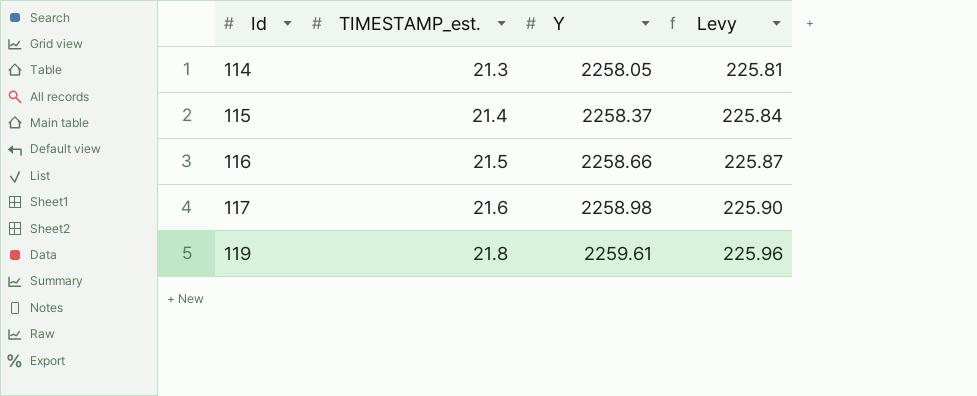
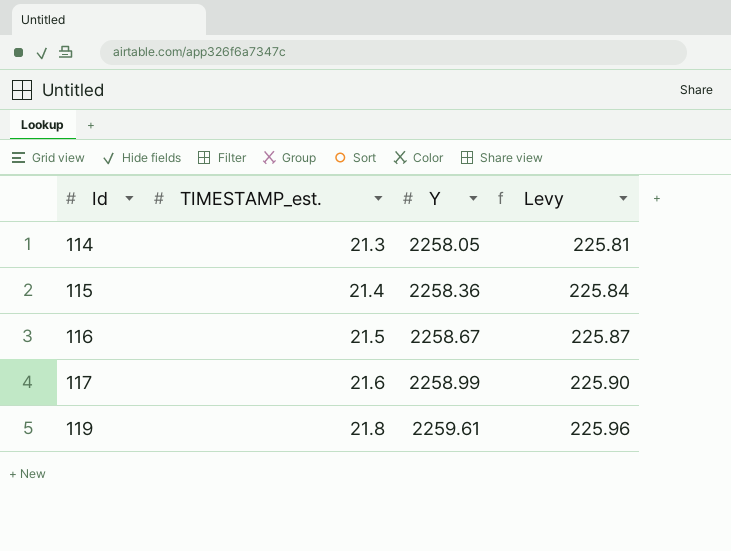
115 | Y: 2258.37 -> 2258.36
116 | Y: 2258.66 -> 2258.67
117 | Y: 2258.98 -> 2258.99

